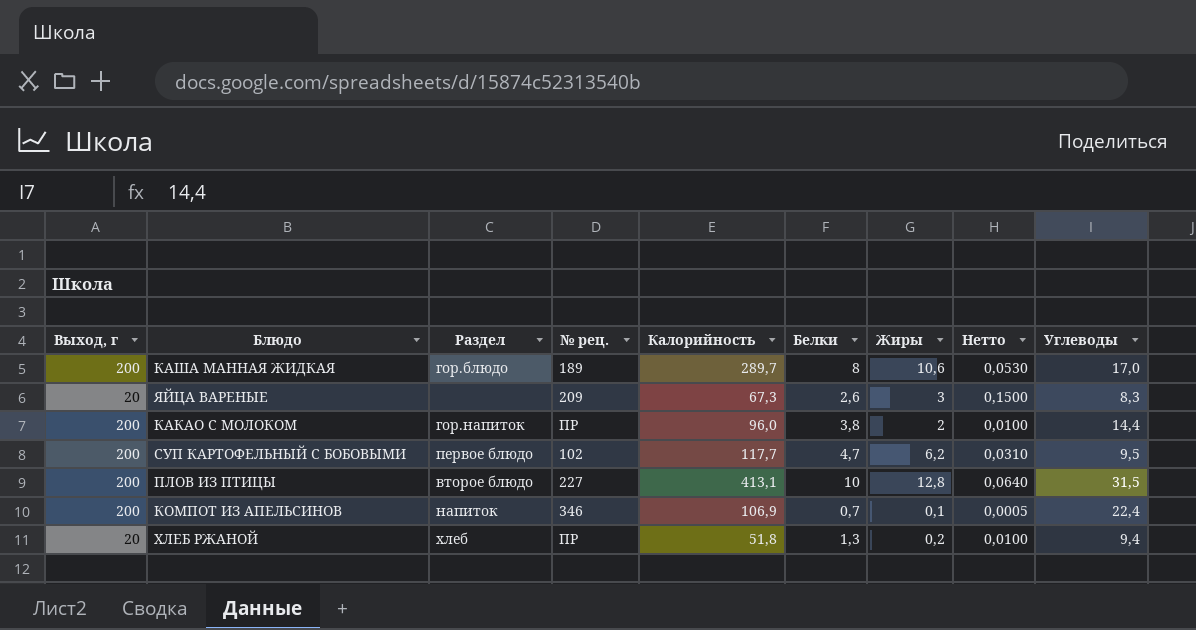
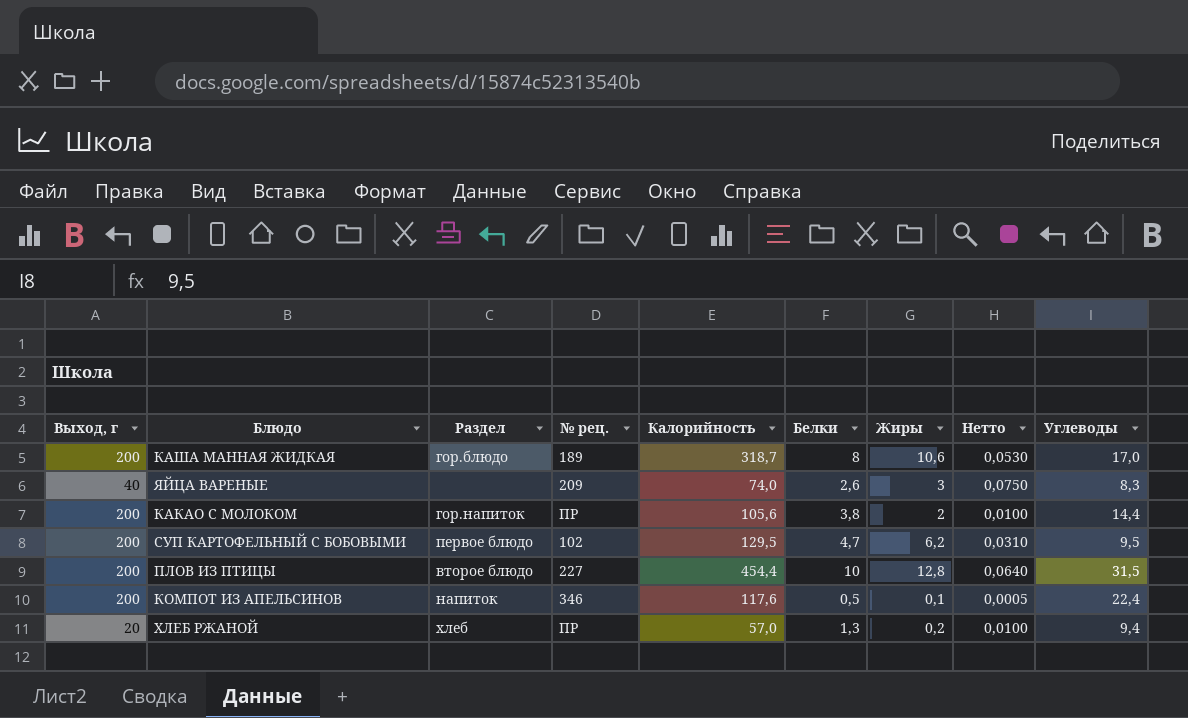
КАША МАННАЯ ЖИДКАЯ | Калорийность: 289,7 -> 318,7
ЯЙЦА ВАРЕНЫЕ | Выход, г: 20 -> 40
ЯЙЦА ВАРЕНЫЕ | Калорийность: 67,3 -> 74,0
ЯЙЦА ВАРЕНЫЕ | Нетто: 0,1500 -> 0,0750
КАКАО С МОЛОКОМ | Калорийность: 96,0 -> 105,6
СУП КАРТОФЕЛЬНЫЙ С БОБОВЫМИ | Калорийность: 117,7 -> 129,5
ПЛОВ ИЗ ПТИЦЫ | Калорийность: 413,1 -> 454,4
КОМПОТ ИЗ АПЕЛЬСИНОВ | Калорийность: 106,9 -> 117,6
КОМПОТ ИЗ АПЕЛЬСИНОВ | Белки: 0,7 -> 0,5
ХЛЕБ РЖАНОЙ | Калорийность: 51,8 -> 57,0

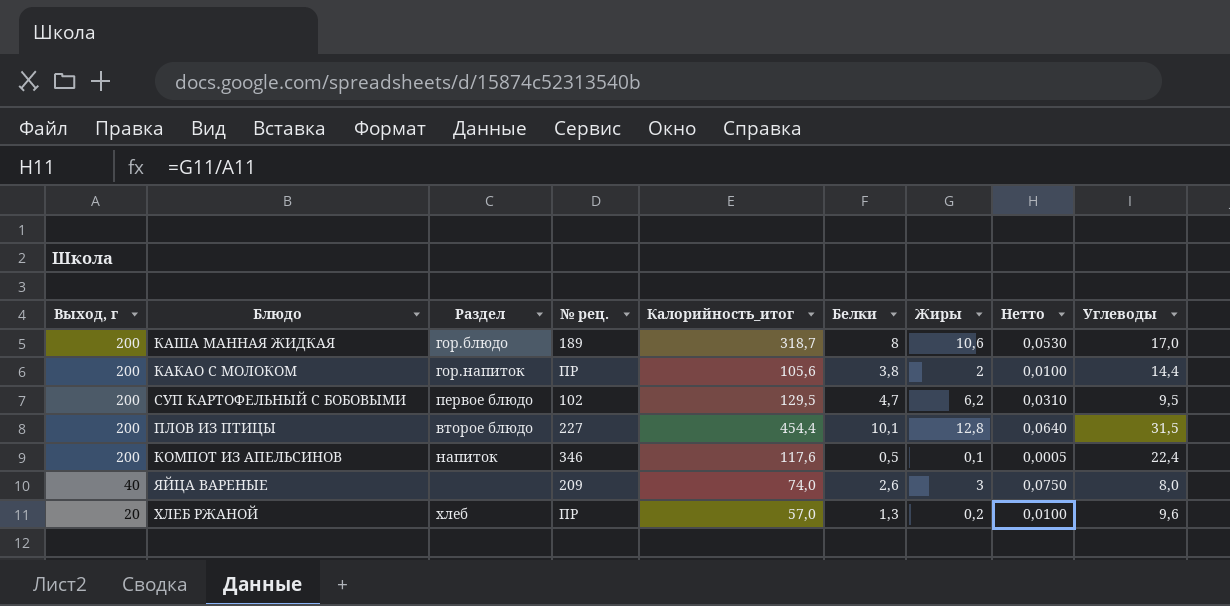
row order: none -> Выход, г descending
column name: Калорийность -> Калорийность_итог
ПЛОВ ИЗ ПТИЦЫ | Белки: 10 -> 10,1
ЯЙЦА ВАРЕНЫЕ | Углеводы: 8,3 -> 8,0
ХЛЕБ РЖАНОЙ | Углеводы: 9,4 -> 9,6

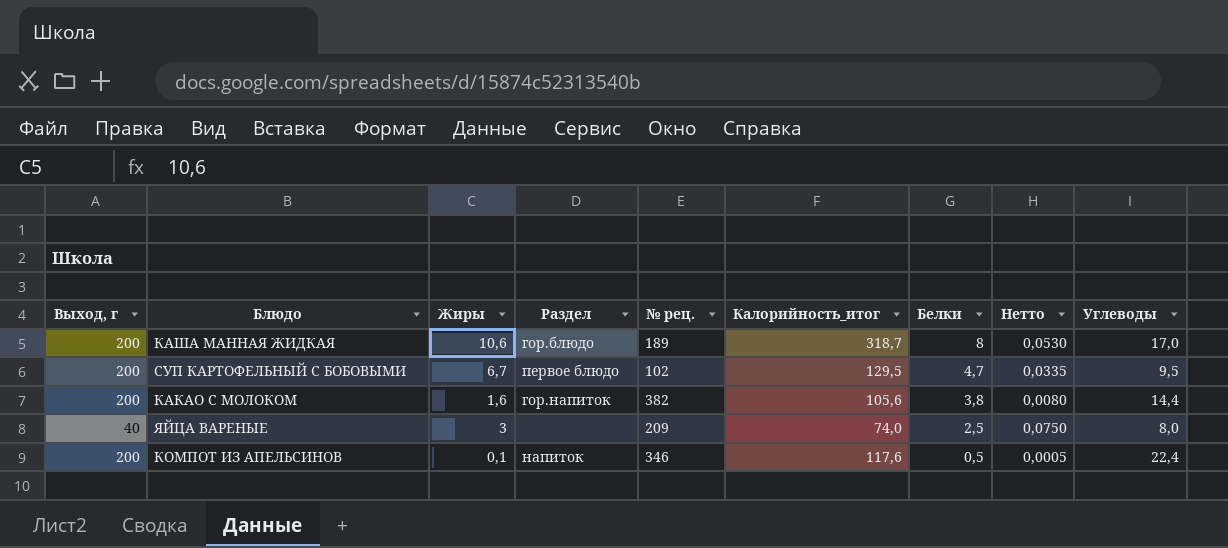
row order: Выход, г descending -> Белки descending
column Жиры | position: 7 -> 3
row ПЛОВ ИЗ ПТИЦЫ: 200 | второе блюдо | 227 | 454,4 | 10,1 | 12,8 | 0,0640 | 31,5 -> none
row ХЛЕБ РЖАНОЙ: 20 | хлеб | ПР | 57,0 | 1,3 | 0,2 | 0,0100 | 9,6 -> none
СУП КАРТОФЕЛЬНЫЙ С БОБОВЫМИ | Жиры: 6,2 -> 6,7
СУП КАРТОФЕЛЬНЫЙ С БОБОВЫМИ | Нетто: 0,0310 -> 0,0335
КАКАО С МОЛОКОМ | Жиры: 2 -> 1,6
КАКАО С МОЛОКОМ | № рец.: ПР -> 382
КАКАО С МОЛОКОМ | Нетто: 0,0100 -> 0,0080
ЯЙЦА ВАРЕНЫЕ | Белки: 2,6 -> 2,5

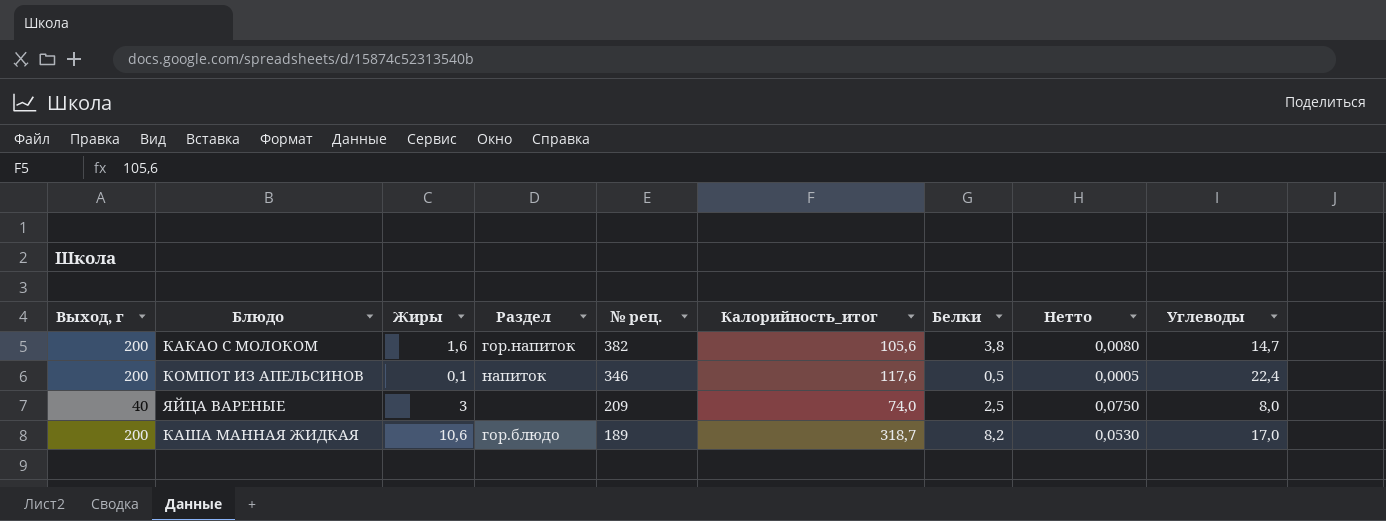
row order: Белки descending -> № рец. descending
row СУП КАРТОФЕЛЬНЫЙ С БОБОВЫМИ: 200 | 6,7 | первое блюдо | 102 | 129,5 | 4,7 | 0,0335 | 9,5 -> none
КАКАО С МОЛОКОМ | Углеводы: 14,4 -> 14,7
КАША МАННАЯ ЖИДКАЯ | Белки: 8 -> 8,2

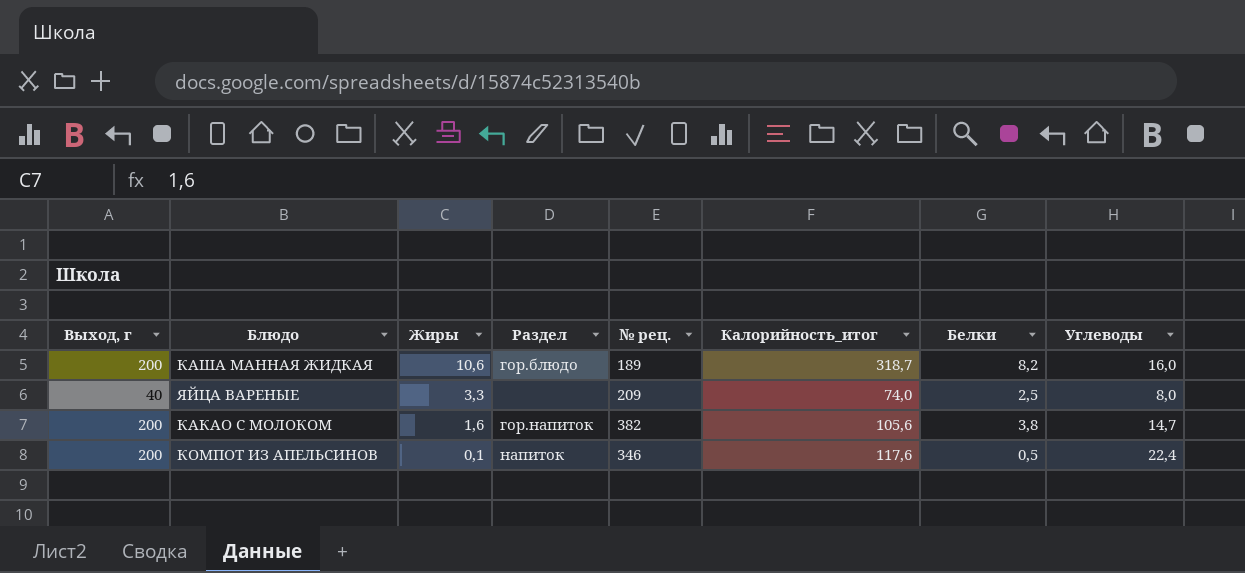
row order: № рец. descending -> Жиры descending
column Нетто | formula: [Жиры] / [Выход, г] -> none
КАША МАННАЯ ЖИДКАЯ | Углеводы: 17,0 -> 16,0
ЯЙЦА ВАРЕНЫЕ | Жиры: 3 -> 3,3

